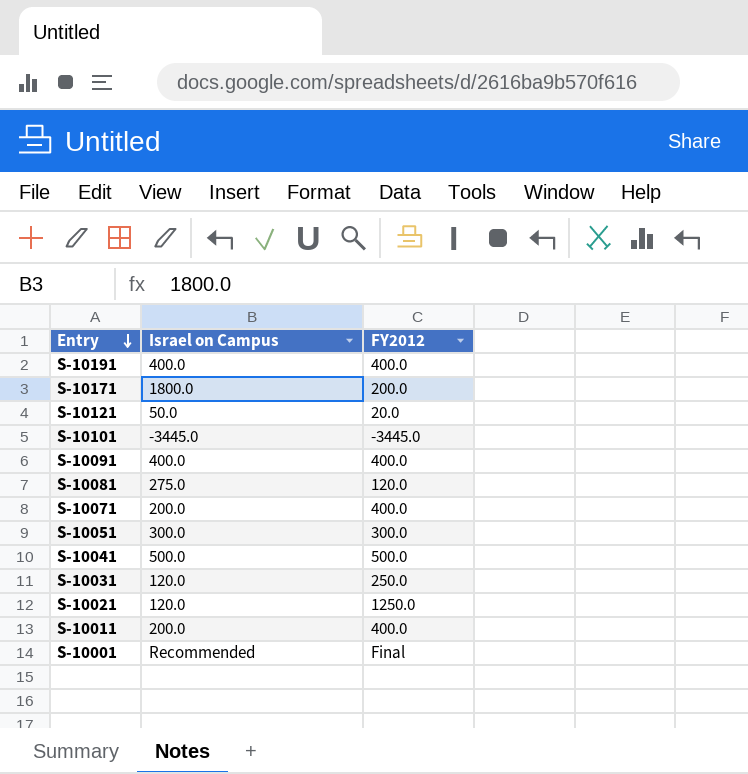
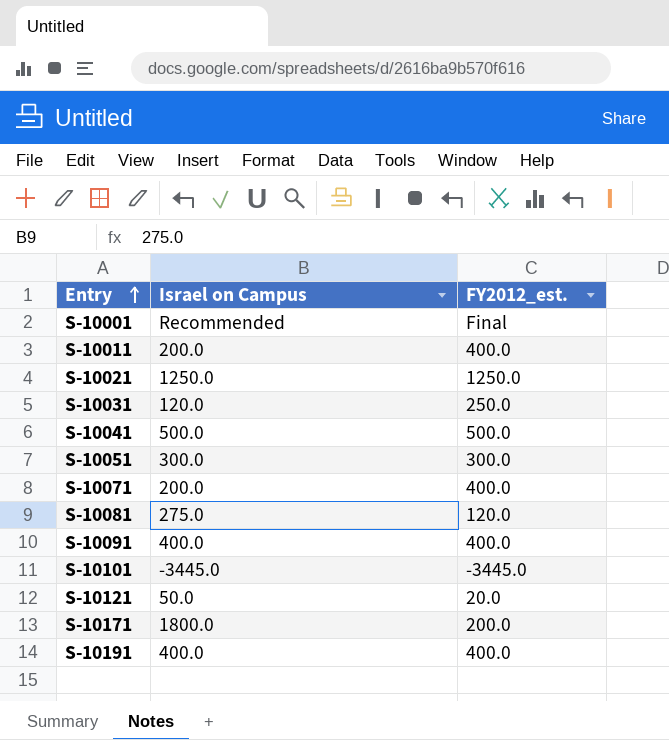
row order: Entry descending -> Entry ascending
column name: FY2012 -> FY2012_est.
S-10021 | Israel on Campus: 120.0 -> 1250.0

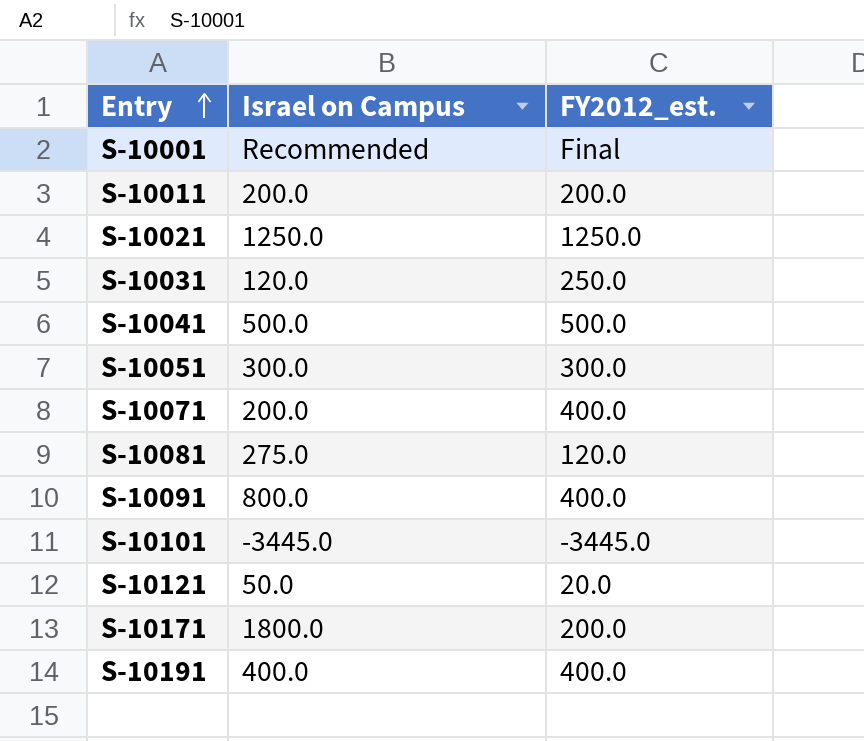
S-10011 | FY2012_est.: 400.0 -> 200.0
S-10091 | Israel on Campus: 400.0 -> 800.0

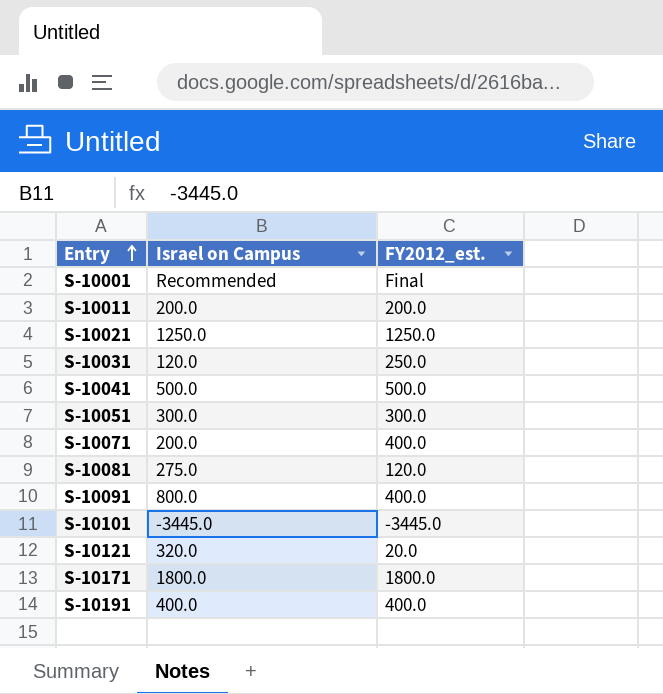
S-10121 | Israel on Campus: 50.0 -> 320.0
S-10171 | FY2012_est.: 200.0 -> 1800.0

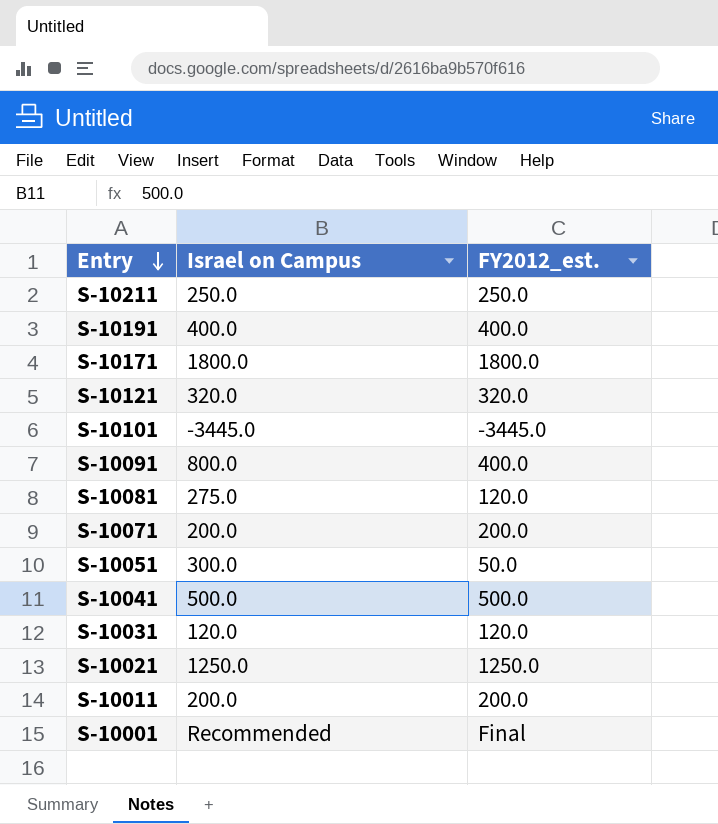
row order: Entry ascending -> Entry descending
row S-10211: none -> 250.0 | 250.0
S-10121 | FY2012_est.: 20.0 -> 320.0
S-10071 | FY2012_est.: 400.0 -> 200.0
S-10051 | FY2012_est.: 300.0 -> 50.0
S-10031 | FY2012_est.: 250.0 -> 120.0

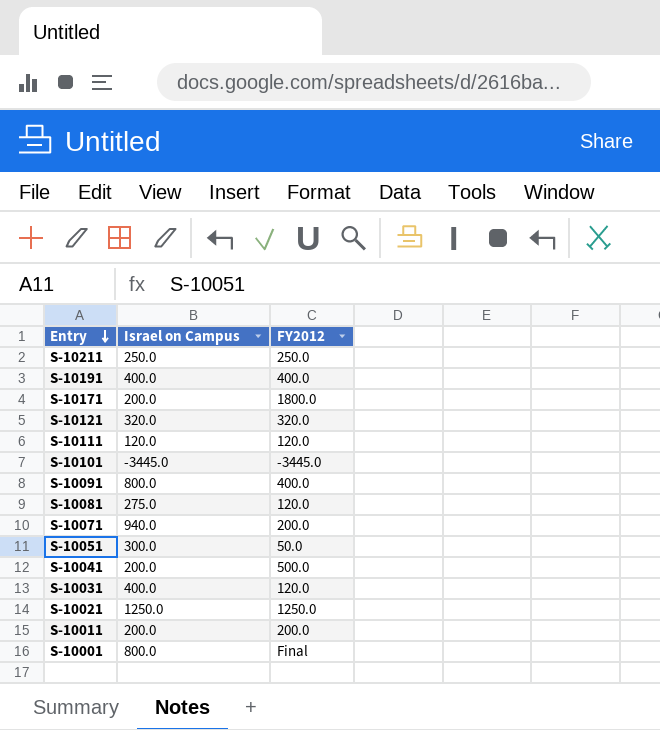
column name: FY2012_est. -> FY2012
S-10171 | Israel on Campus: 1800.0 -> 200.0
row S-10111: none -> 120.0 | 120.0
S-10071 | Israel on Campus: 200.0 -> 940.0
S-10041 | Israel on Campus: 500.0 -> 200.0
S-10031 | Israel on Campus: 120.0 -> 400.0
S-10001 | Israel on Campus: Recommended -> 800.0

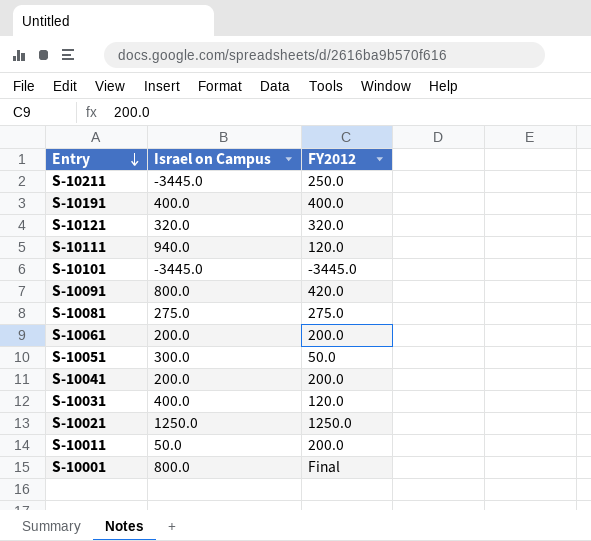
row S-10171: 200.0 | 1800.0 -> none
row S-10071: 940.0 | 200.0 -> none
S-10211 | Israel on Campus: 250.0 -> -3445.0
S-10111 | Israel on Campus: 120.0 -> 940.0
S-10091 | FY2012: 400.0 -> 420.0
S-10081 | FY2012: 120.0 -> 275.0
row S-10061: none -> 200.0 | 200.0
S-10041 | FY2012: 500.0 -> 200.0
S-10011 | Israel on Campus: 200.0 -> 50.0

